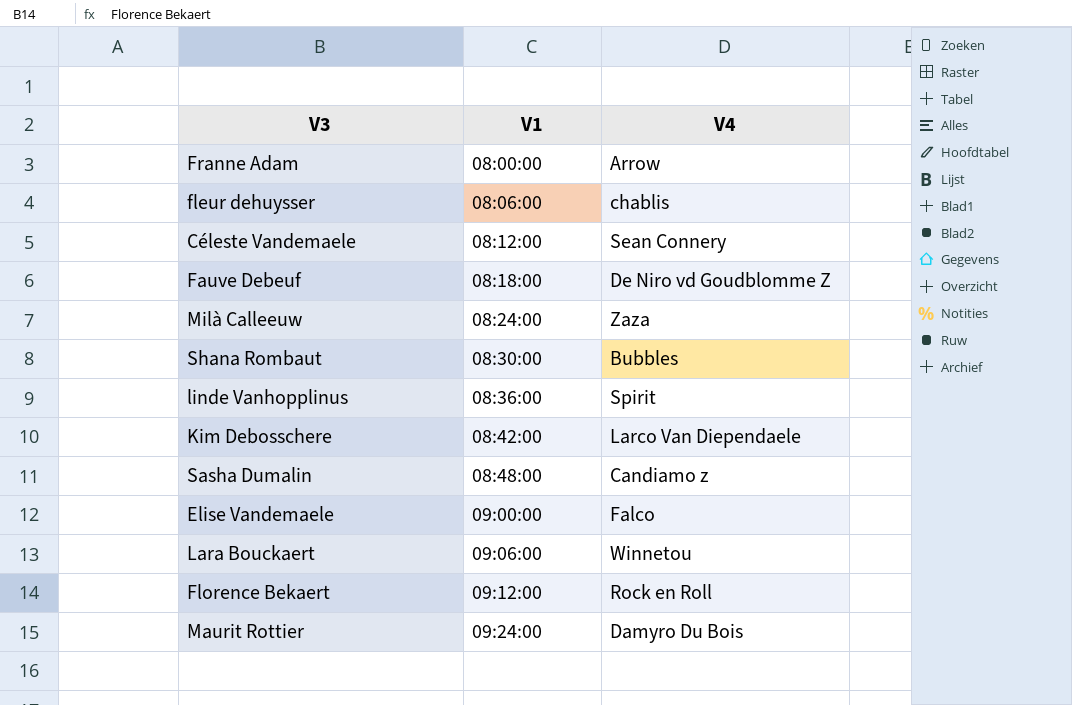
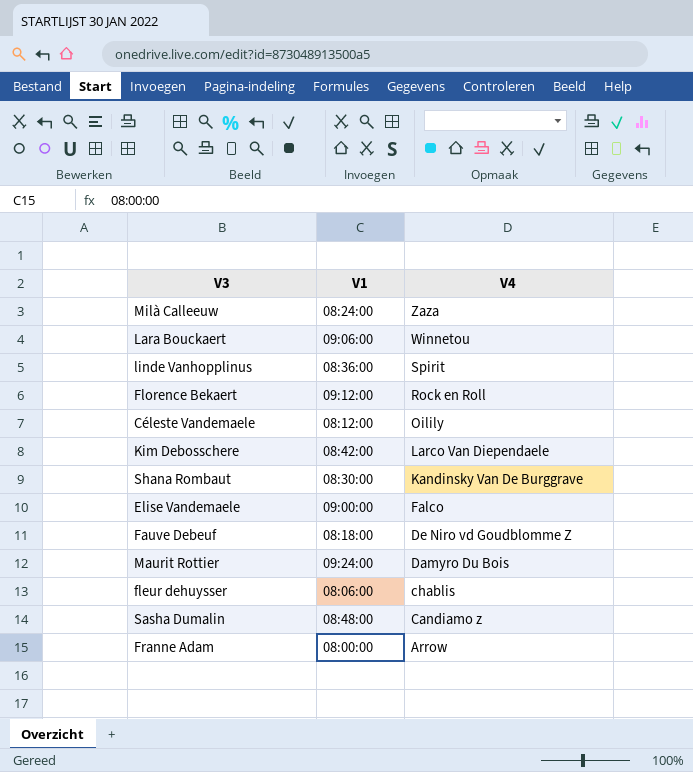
row order: V1 ascending -> V4 descending
Céleste Vandemaele | V4: Sean Connery -> Oilily
Shana Rombaut | V4: Bubbles -> Kandinsky Van De Burggrave

